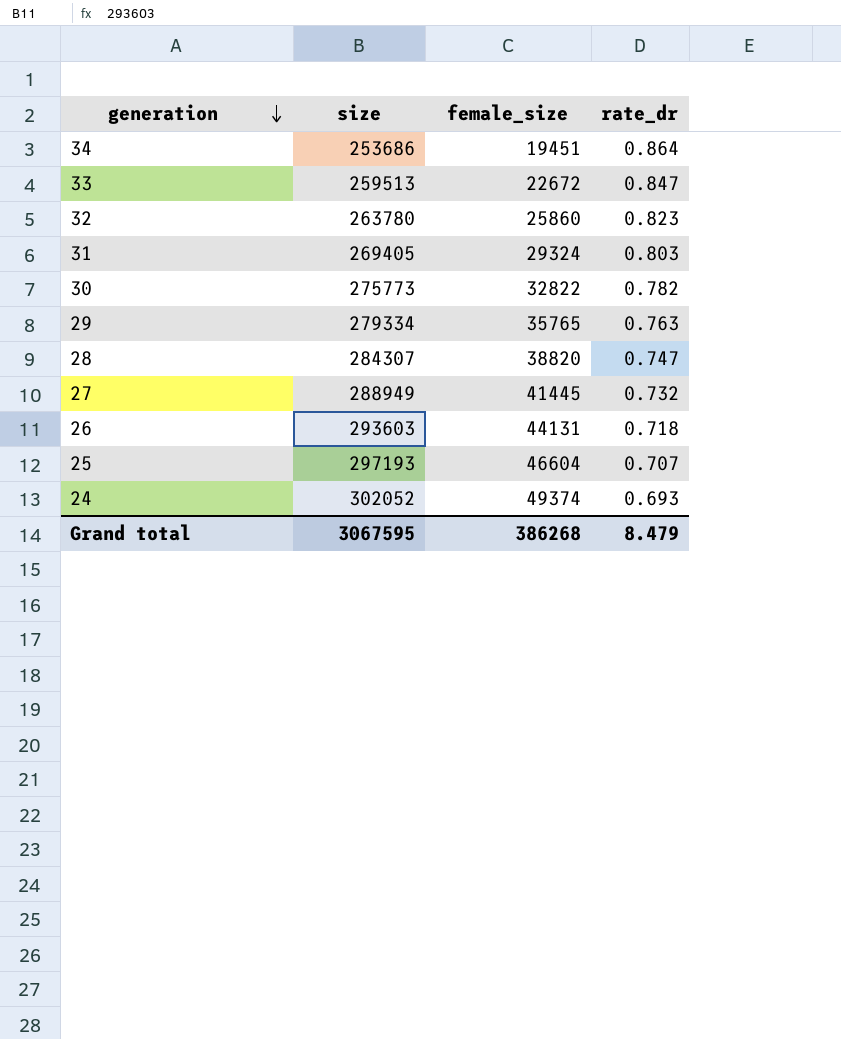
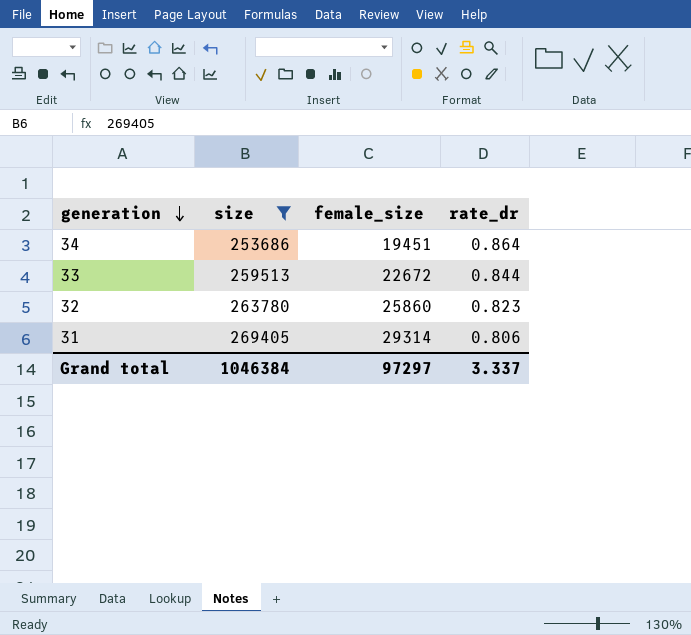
filter: none -> size <= 269405
33 | rate_dr: 0.847 -> 0.844
31 | female_size: 29324 -> 29314
31 | rate_dr: 0.803 -> 0.806
Grand total | size: 3067595 -> 1046384
Grand total | female_size: 386268 -> 97297
Grand total | rate_dr: 8.479 -> 3.337

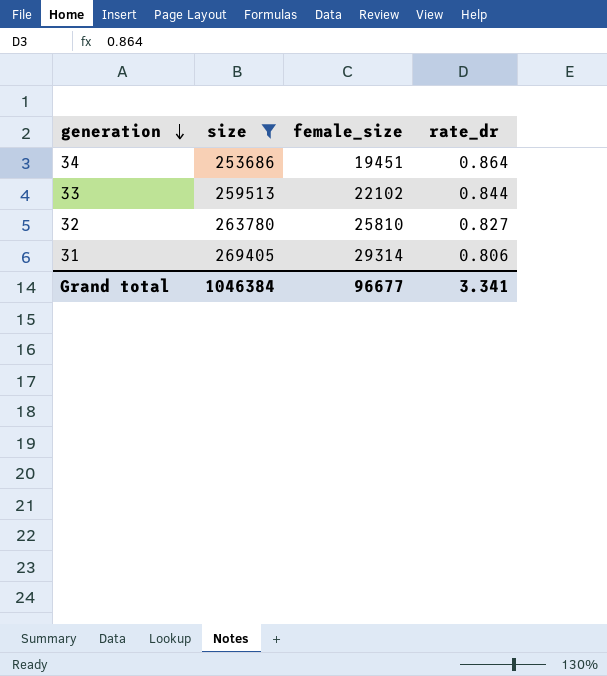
33 | female_size: 22672 -> 22102
32 | female_size: 25860 -> 25810
32 | rate_dr: 0.823 -> 0.827
Grand total | female_size: 97297 -> 96677
Grand total | rate_dr: 3.337 -> 3.341

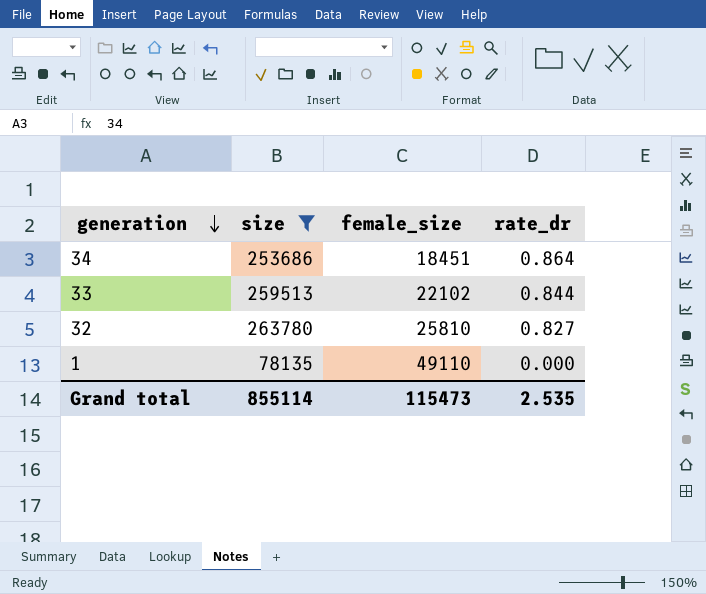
row 31: 269405 | 29314 | 0.806 -> none
34 | female_size: 19451 -> 18451
row 1: none -> 78135 | 49110 | 0.000
Grand total | size: 1046384 -> 855114
Grand total | female_size: 96677 -> 115473
Grand total | rate_dr: 3.341 -> 2.535

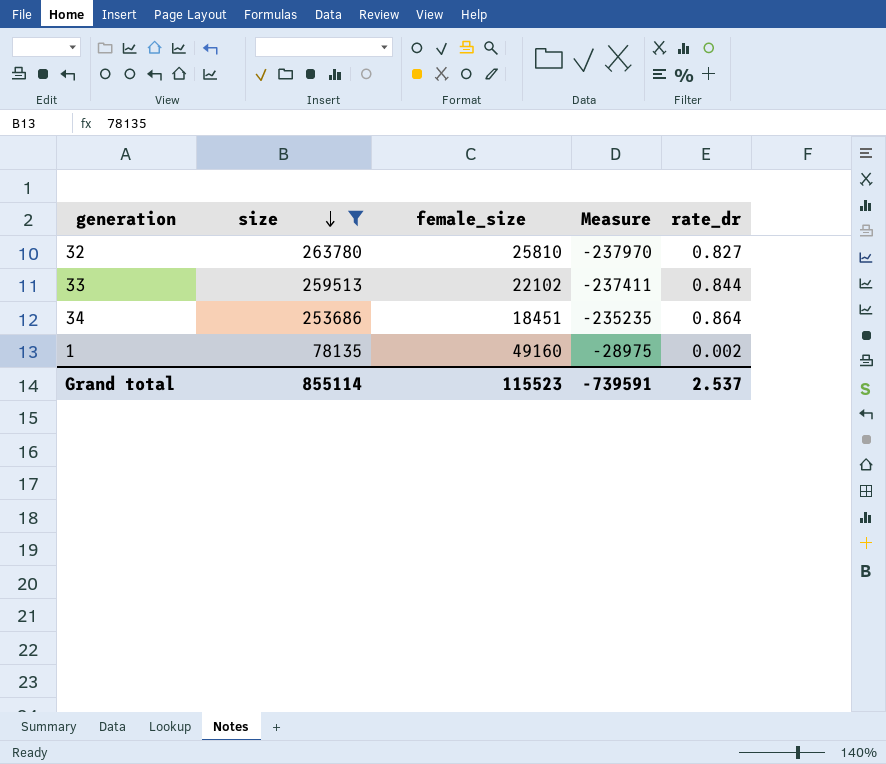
row order: generation descending -> size descending
column Measure | formula: none -> [female_size] - [size]
1 | female_size: 49110 -> 49160
1 | rate_dr: 0.000 -> 0.002
Grand total | female_size: 115473 -> 115523
Grand total | rate_dr: 2.535 -> 2.537

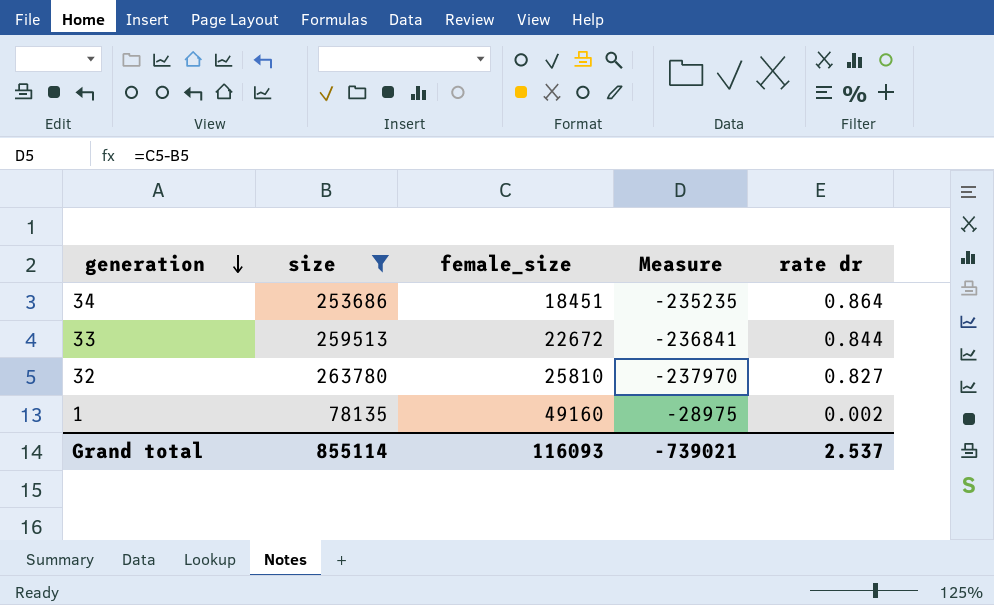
row order: size descending -> generation descending
column name: rate_dr -> rate dr
33 | female_size: 22102 -> 22672
33 | Measure: -237411 -> -236841
Grand total | female_size: 115523 -> 116093
Grand total | Measure: -739591 -> -739021

